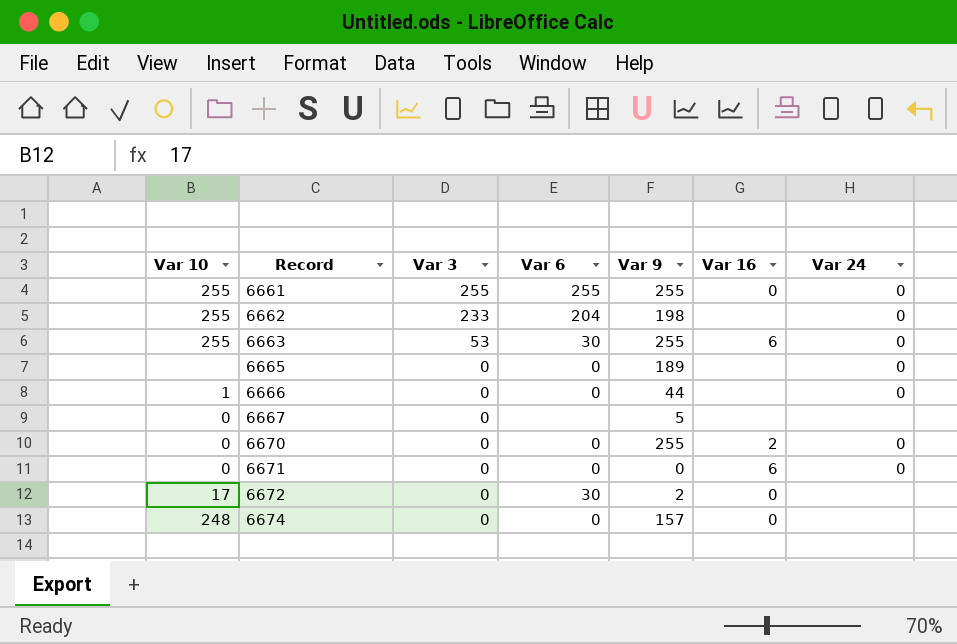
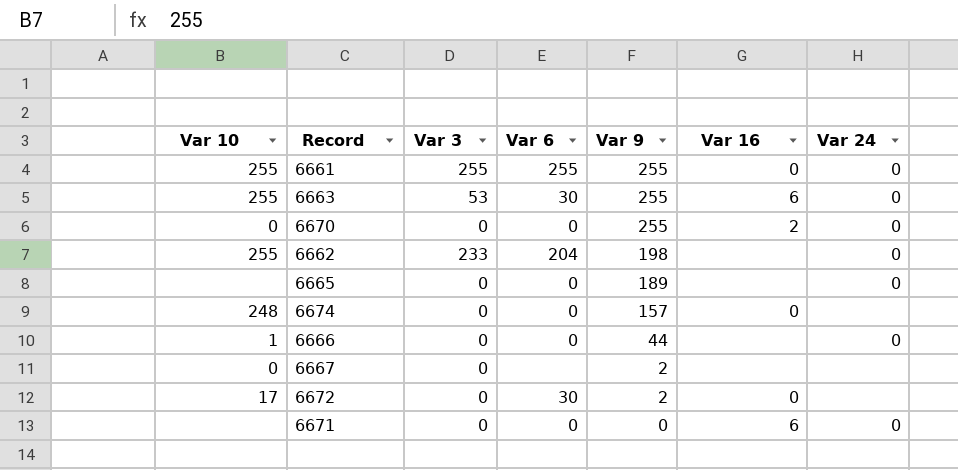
row order: Record ascending -> Var 9 descending
6667 | Var 9: 5 -> 2
6671 | Var 10: 0 -> none

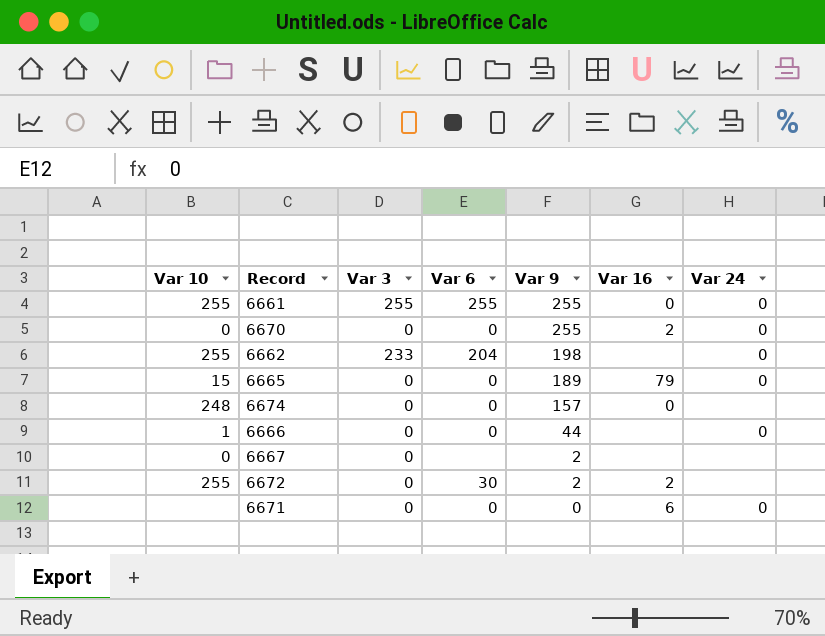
row 6663: 255 | 53 | 30 | 255 | 6 | 0 -> none
6665 | Var 10: none -> 15
6665 | Var 16: none -> 79
6672 | Var 10: 17 -> 255
6672 | Var 16: 0 -> 2

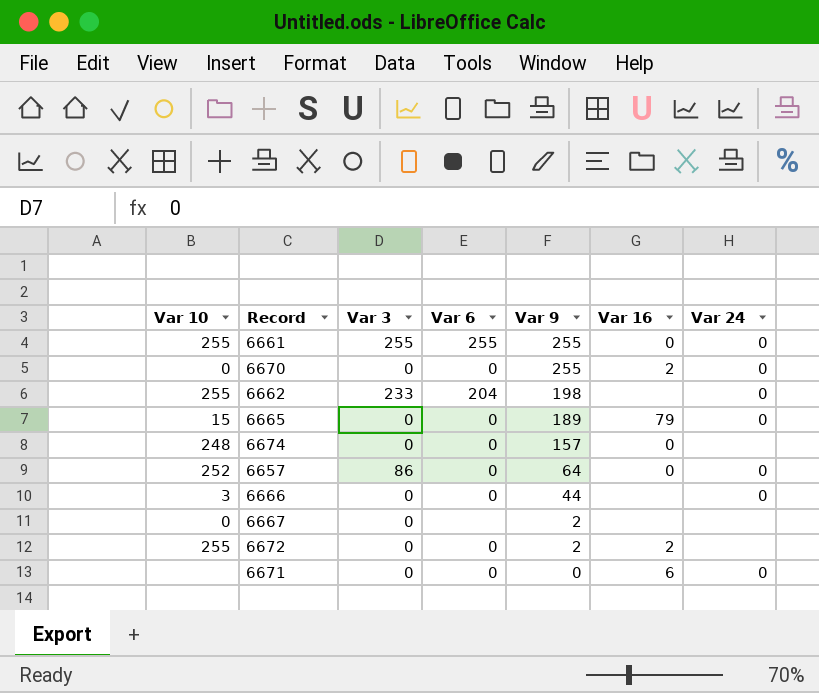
row 6657: none -> 252 | 86 | 0 | 64 | 0 | 0
6666 | Var 10: 1 -> 3
6672 | Var 6: 30 -> 0

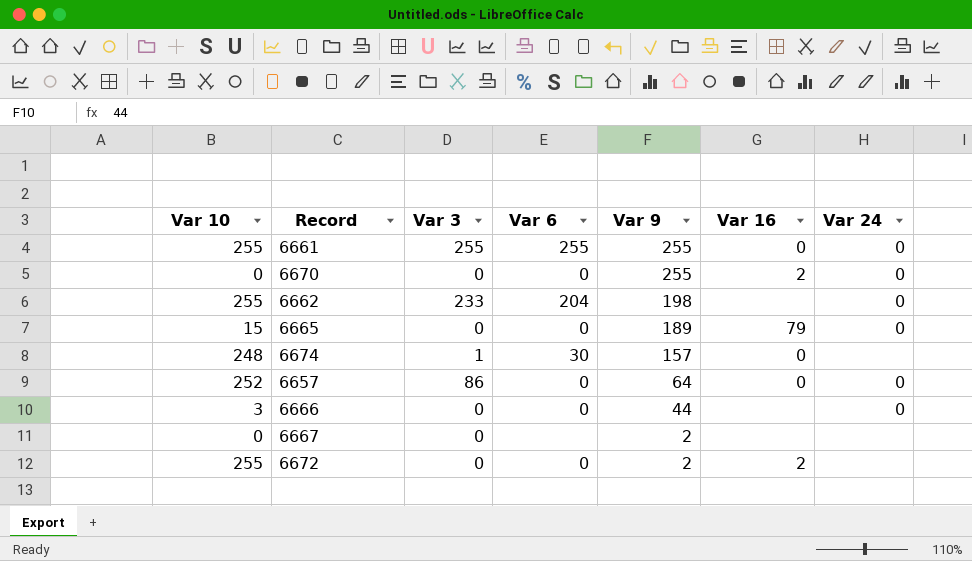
row 6671: none | 0 | 0 | 0 | 6 | 0 -> none
6674 | Var 3: 0 -> 1
6674 | Var 6: 0 -> 30

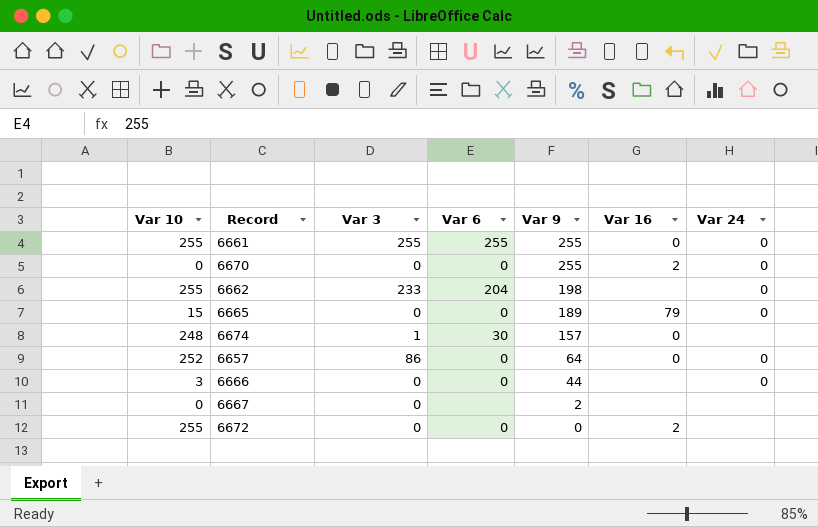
6672 | Var 9: 2 -> 0

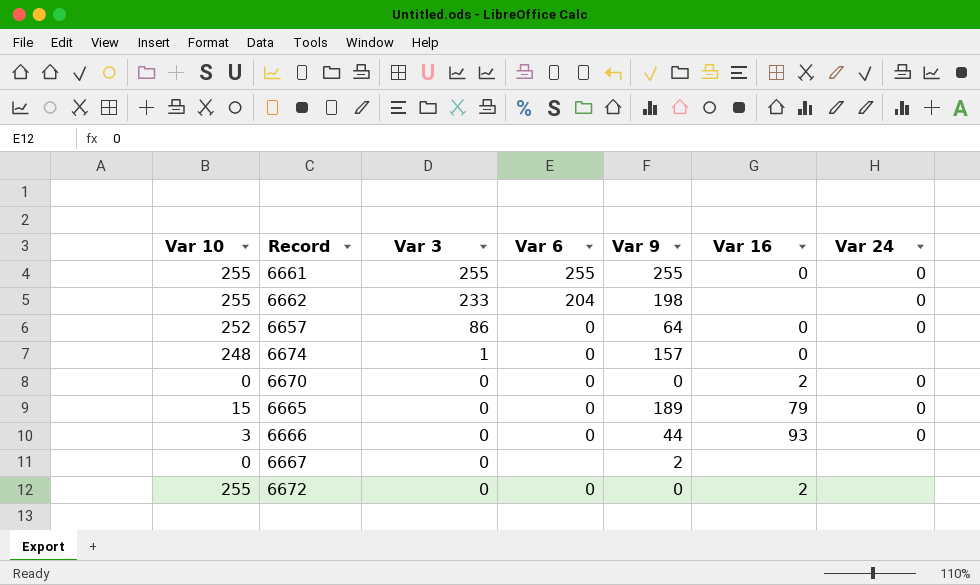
row order: Var 9 descending -> Var 3 descending
6674 | Var 6: 30 -> 0
6670 | Var 9: 255 -> 0
6666 | Var 16: none -> 93

